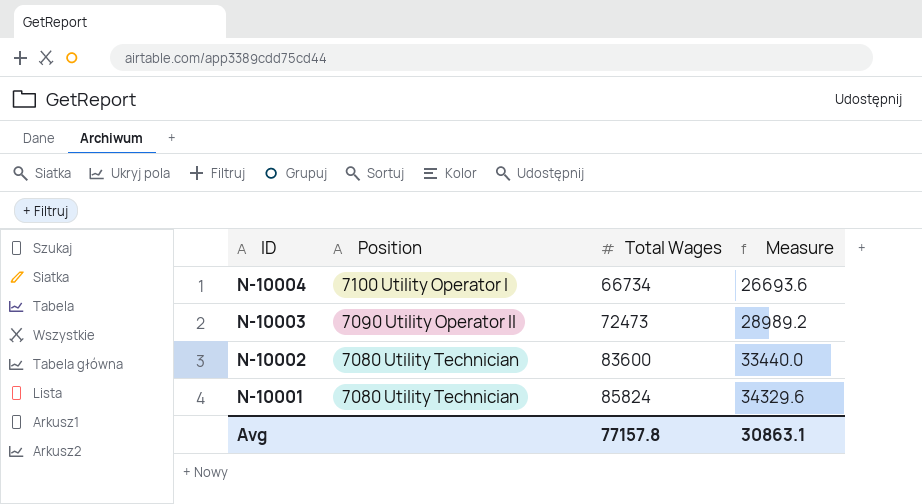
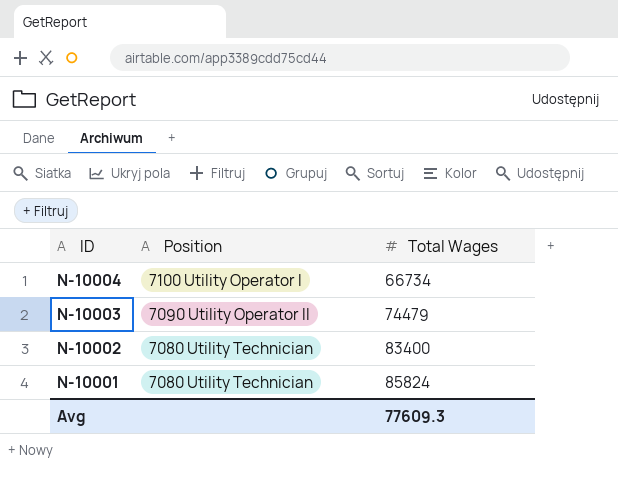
column Measure | formula: [Total Wages] * 0.4 -> none
N-10003 | Total Wages: 72473 -> 74479
N-10002 | Total Wages: 83600 -> 83400
Avg | Total Wages: 77157.8 -> 77609.3

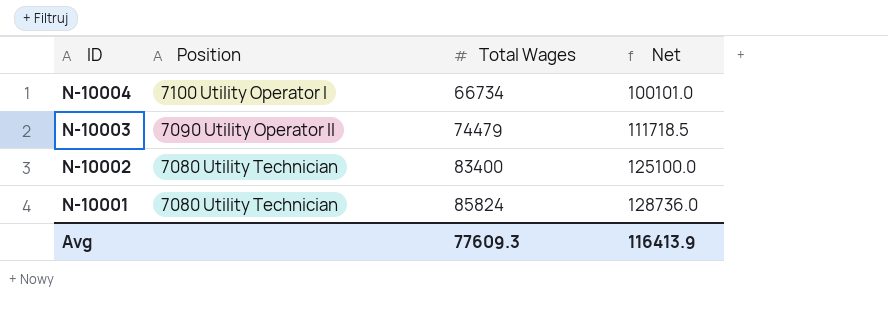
column Net | formula: none -> [Total Wages] * 1.5

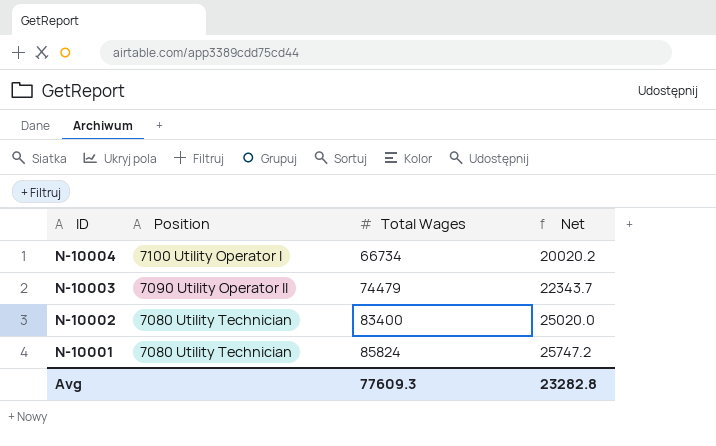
column Net | formula: [Total Wages] * 1.5 -> [Total Wages] * 0.3
Avg | Net: 116413.9 -> 23282.8

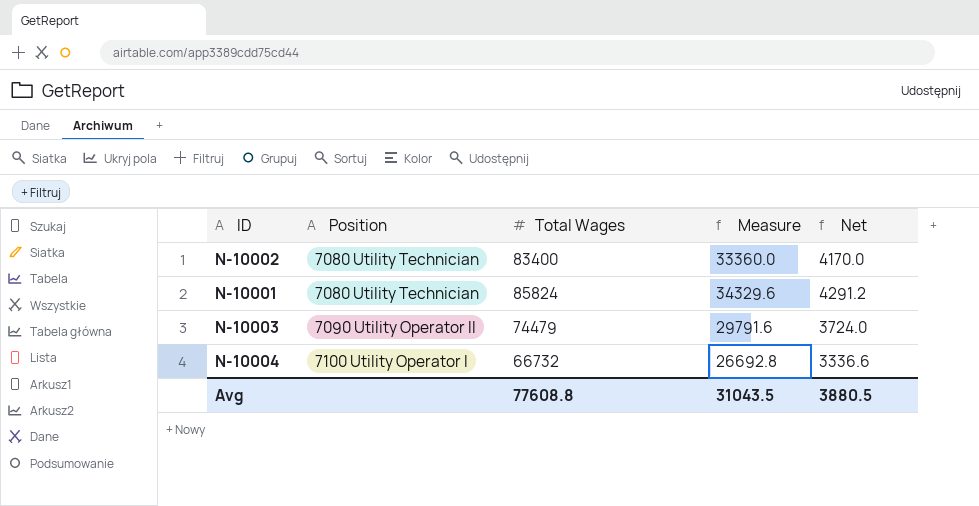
row order: ID descending -> Position ascending
column Measure | formula: none -> [Total Wages] * 0.4
column Net | formula: [Total Wages] * 0.3 -> [Total Wages] * 0.05
N-10004 | Total Wages: 66734 -> 66732
Avg | Total Wages: 77609.3 -> 77608.8
Avg | Net: 23282.8 -> 3880.5

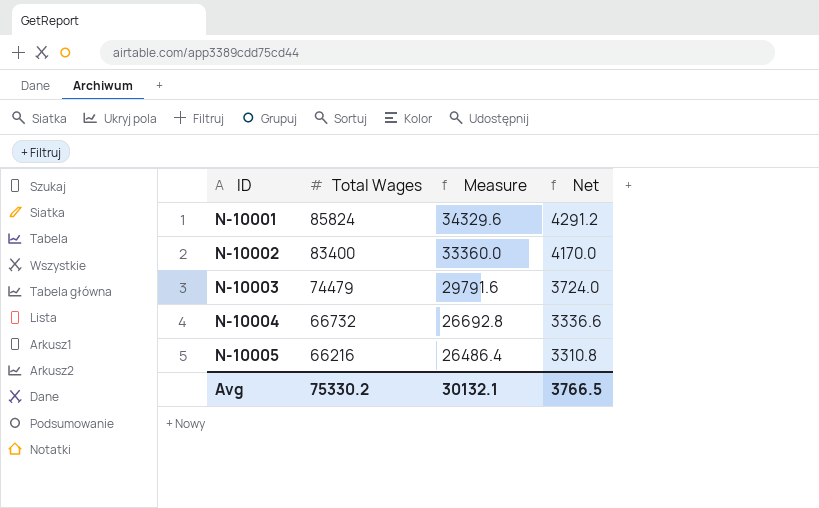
row order: Position ascending -> ID ascending
column Position | position: 2 -> none
row N-10005: none -> 66216 | 26486.4 | 3310.8
Avg | Total Wages: 77608.8 -> 75330.2
Avg | Measure: 31043.5 -> 30132.1
Avg | Net: 3880.5 -> 3766.5

